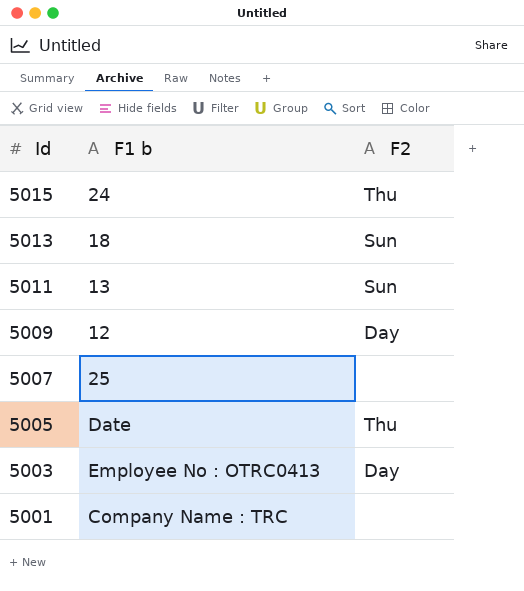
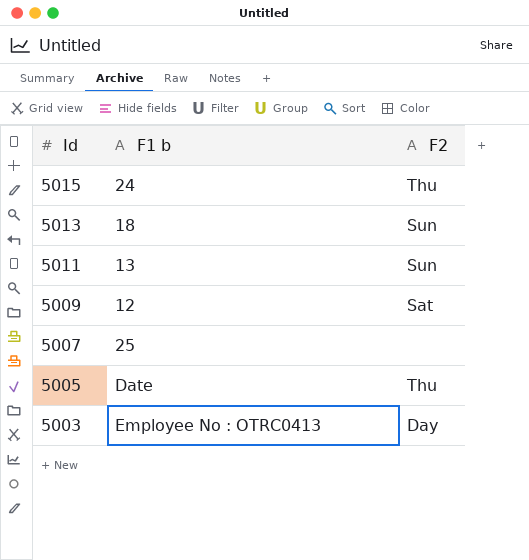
row 5001: Company Name : TRC | none -> none
5009 | F2: Day -> Sat

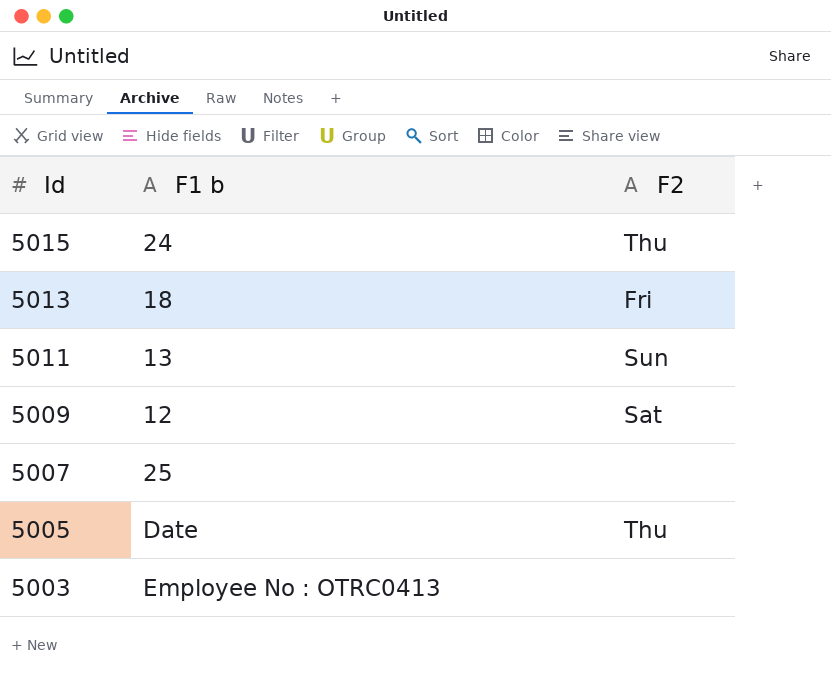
5013 | F2: Sun -> Fri
5003 | F2: Day -> none

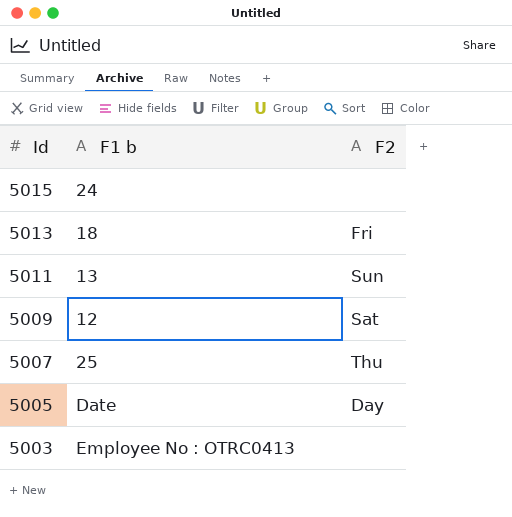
5015 | F2: Thu -> none
5007 | F2: none -> Thu
5005 | F2: Thu -> Day

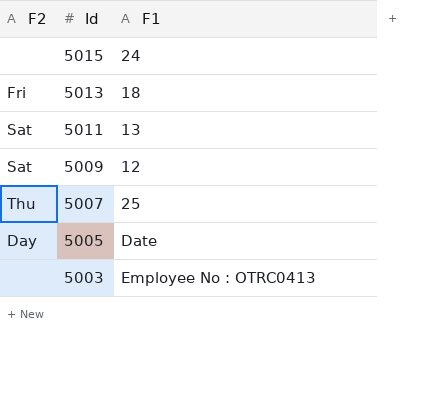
column F2 | position: 3 -> 1
column name: F1 b -> F1
5011 | F2: Sun -> Sat

